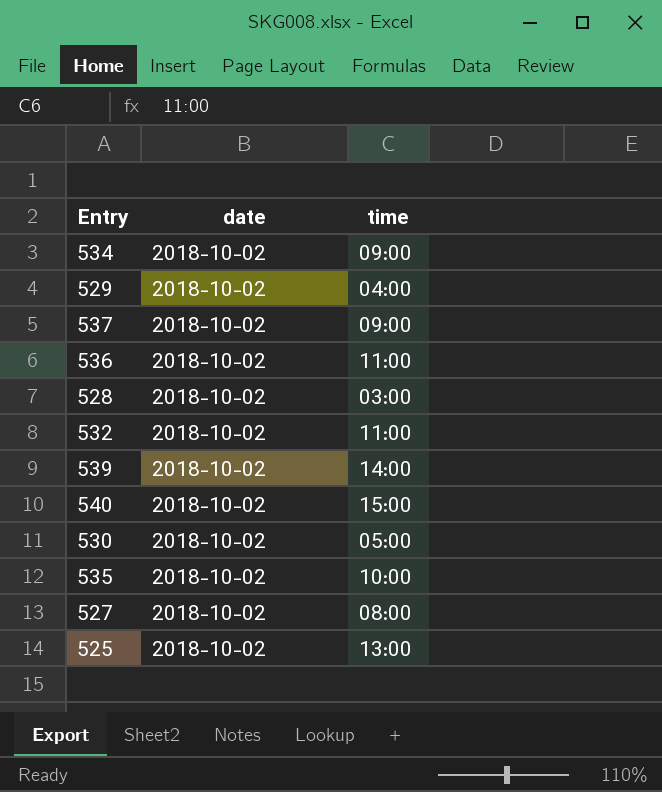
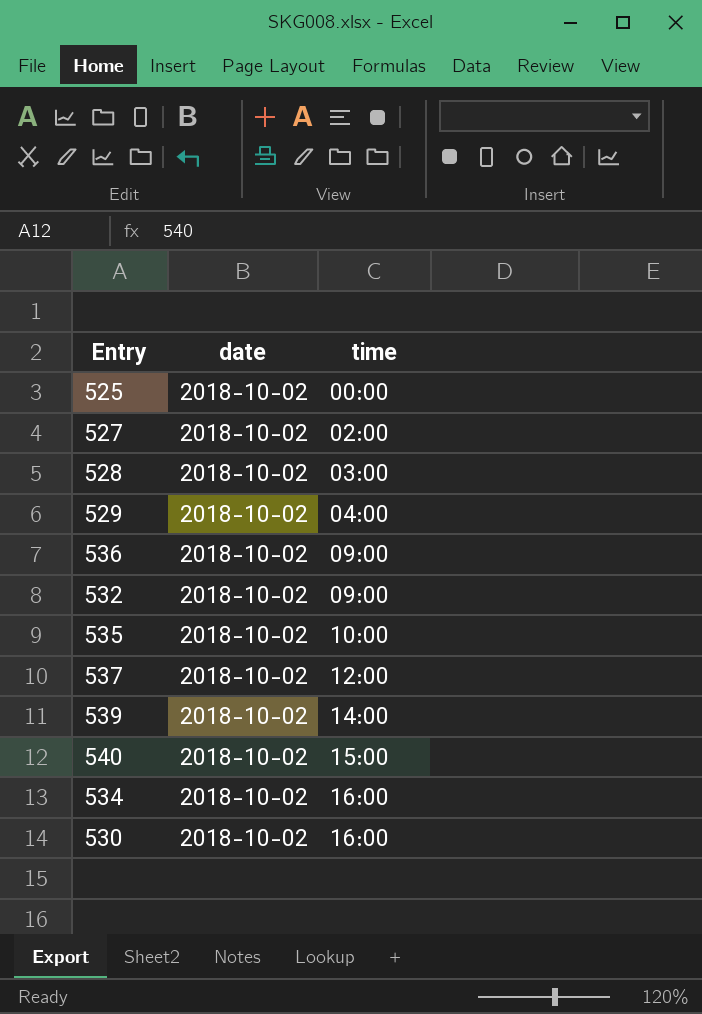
row order: none -> time ascending
525 | time: 13:00 -> 00:00
527 | time: 08:00 -> 02:00
536 | time: 11:00 -> 09:00
532 | time: 11:00 -> 09:00
537 | time: 09:00 -> 12:00
534 | time: 09:00 -> 16:00
530 | time: 05:00 -> 16:00

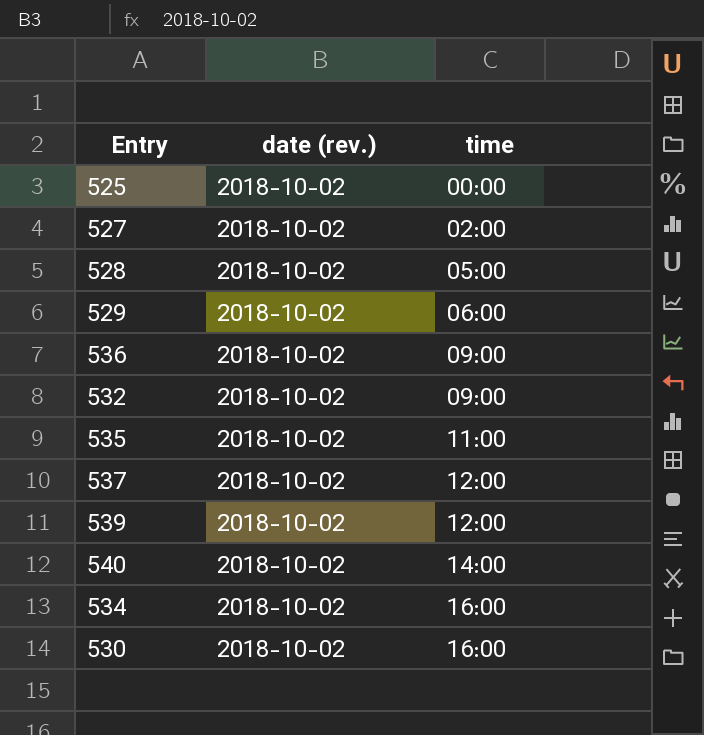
column name: date -> date (rev.)
528 | time: 03:00 -> 05:00
529 | time: 04:00 -> 06:00
535 | time: 10:00 -> 11:00
539 | time: 14:00 -> 12:00
540 | time: 15:00 -> 14:00

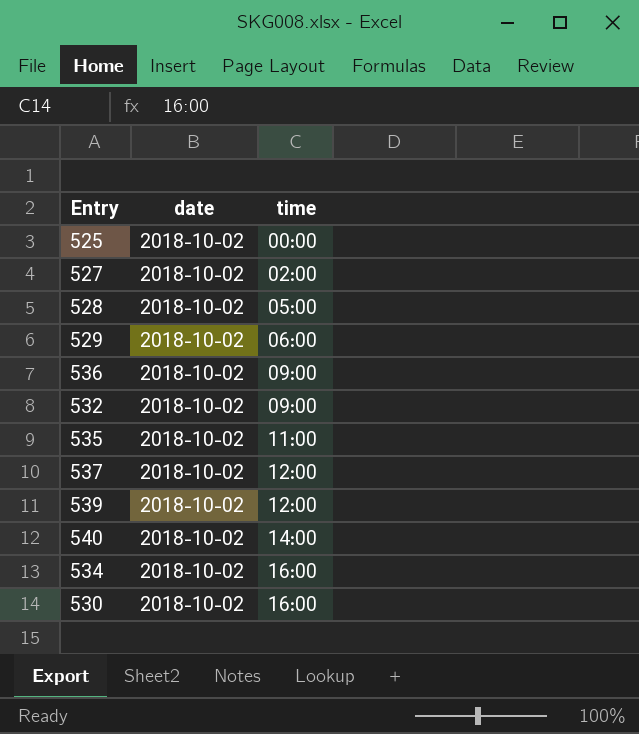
column name: date (rev.) -> date

